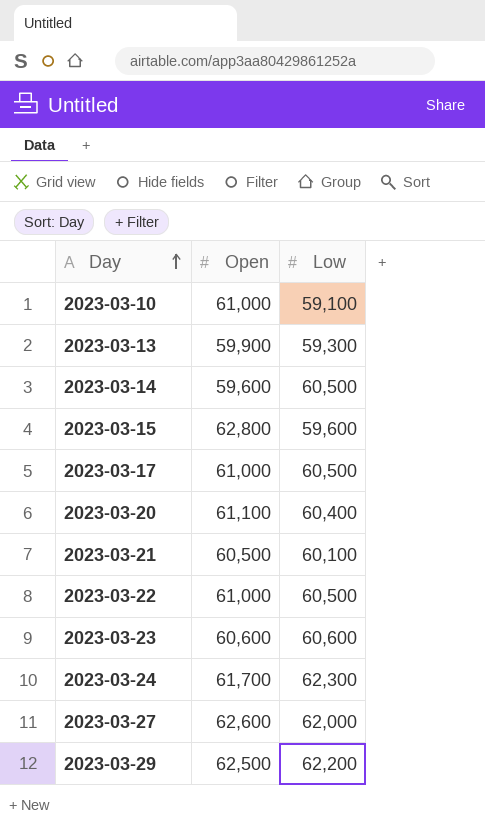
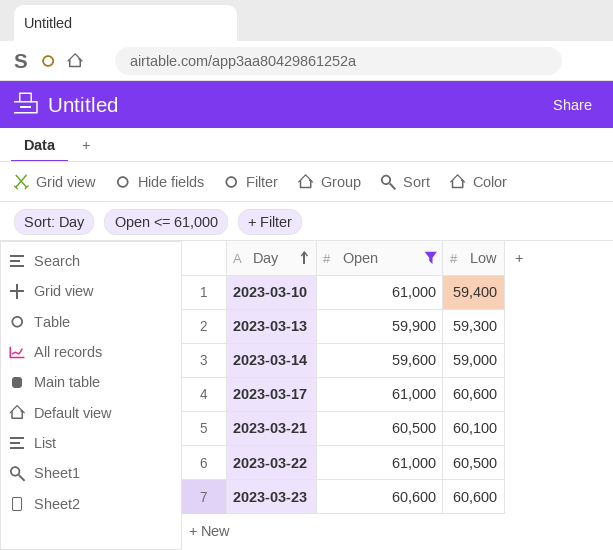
filter: none -> Open <= 61,000
2023-03-10 | Low: 59,100 -> 59,400
2023-03-14 | Low: 60,500 -> 59,000
2023-03-17 | Low: 60,500 -> 60,600

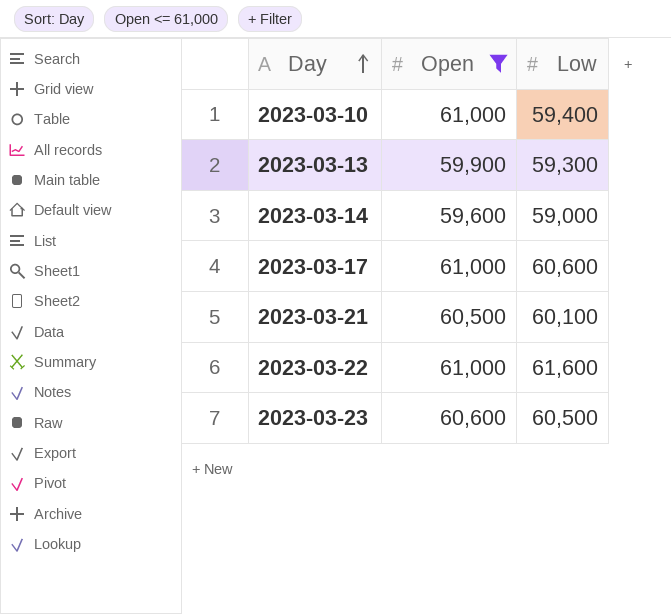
2023-03-22 | Low: 60,500 -> 61,600
2023-03-23 | Low: 60,600 -> 60,500

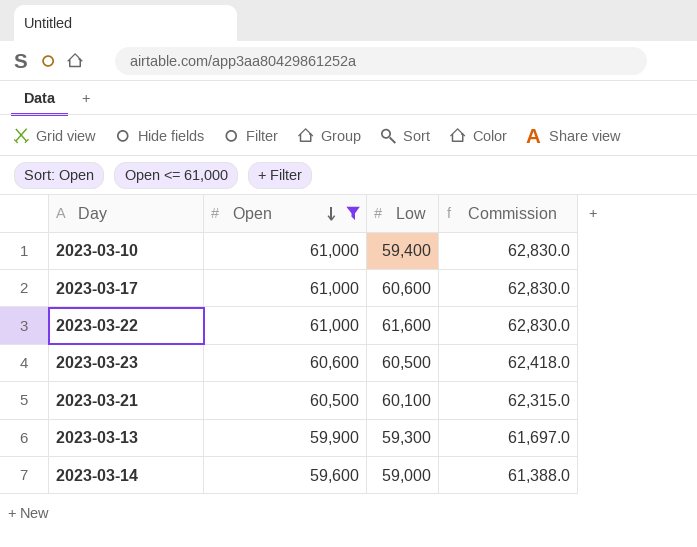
row order: Day ascending -> Open descending
column Commission | formula: none -> [Open] * 1.03

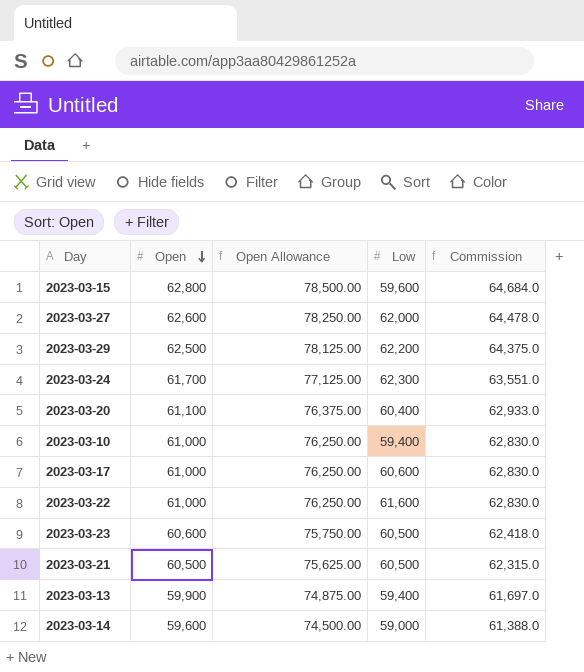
filter: Open <= 61,000 -> none
column Open Allowance | formula: none -> [Open] * 1.25
2023-03-21 | Low: 60,100 -> 60,500
2023-03-13 | Low: 59,300 -> 59,400

